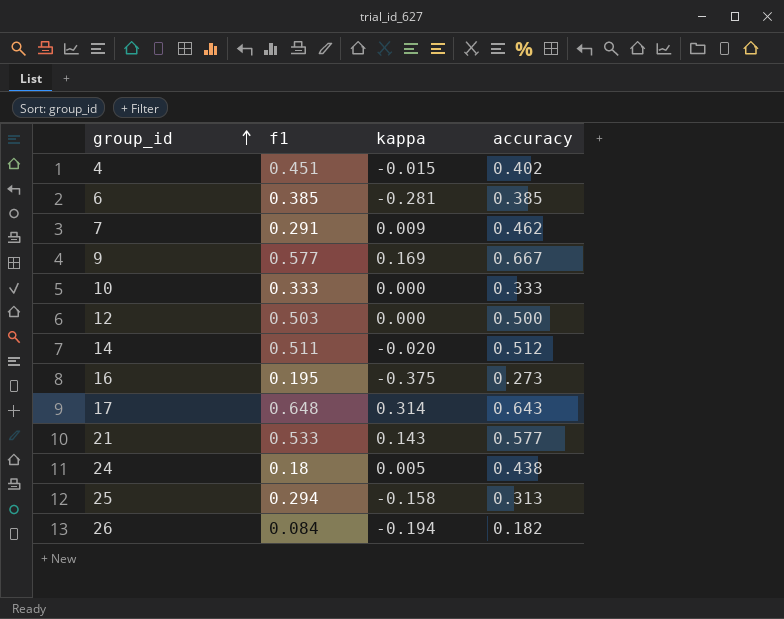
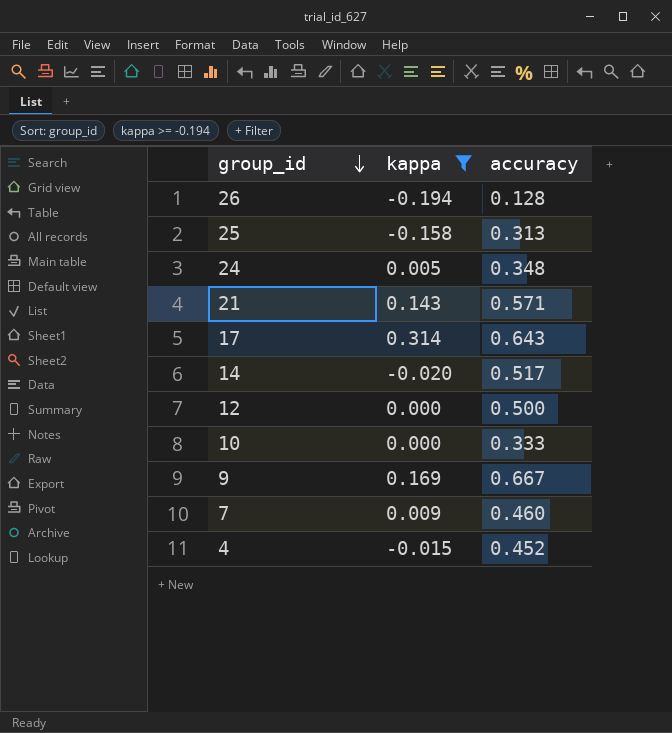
filter: none -> kappa >= -0.194
row order: group_id ascending -> group_id descending
column f1 | position: 2 -> none
26 | accuracy: 0.182 -> 0.128
24 | accuracy: 0.438 -> 0.348
21 | accuracy: 0.577 -> 0.571
14 | accuracy: 0.512 -> 0.517
7 | accuracy: 0.462 -> 0.460
4 | accuracy: 0.402 -> 0.452

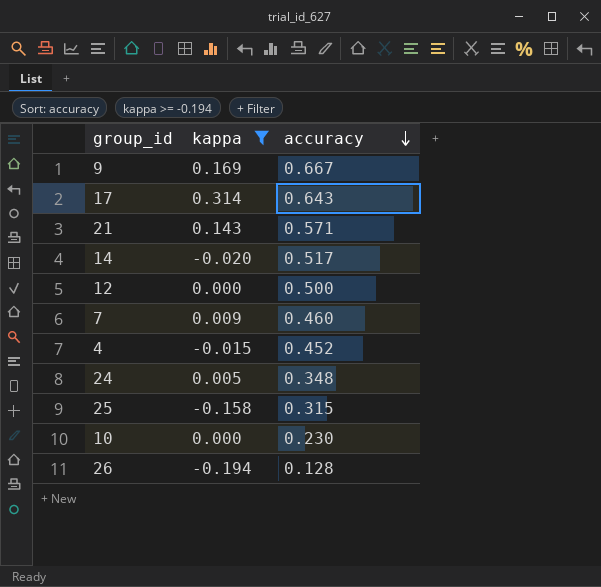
row order: group_id descending -> accuracy descending
25 | accuracy: 0.313 -> 0.315
10 | accuracy: 0.333 -> 0.230

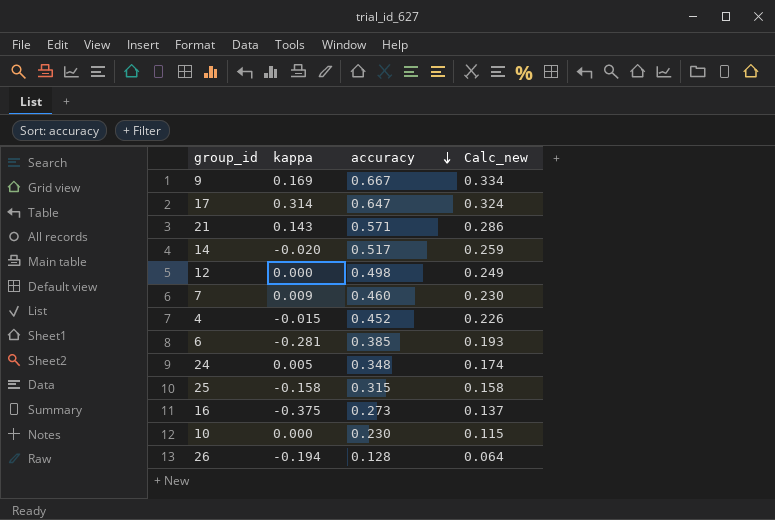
filter: kappa >= -0.194 -> none
column Calc_new | formula: none -> [accuracy] * 0.5
17 | accuracy: 0.643 -> 0.647
12 | accuracy: 0.500 -> 0.498

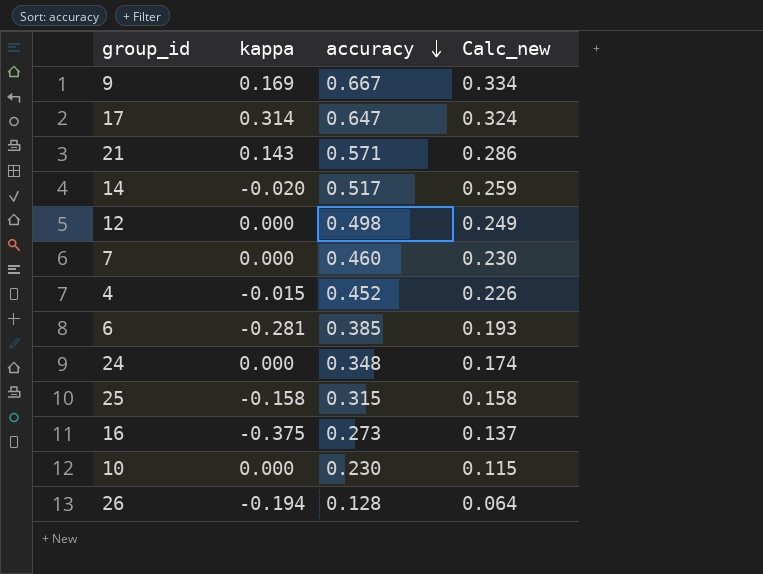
7 | kappa: 0.009 -> 0.000
24 | kappa: 0.005 -> 0.000

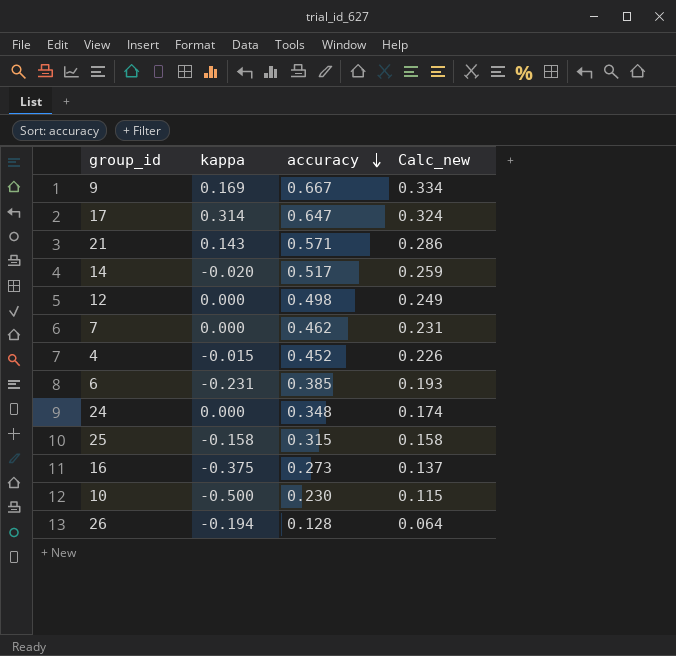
7 | accuracy: 0.460 -> 0.462
7 | Calc_new: 0.230 -> 0.231
6 | kappa: -0.281 -> -0.231
10 | kappa: 0.000 -> -0.500

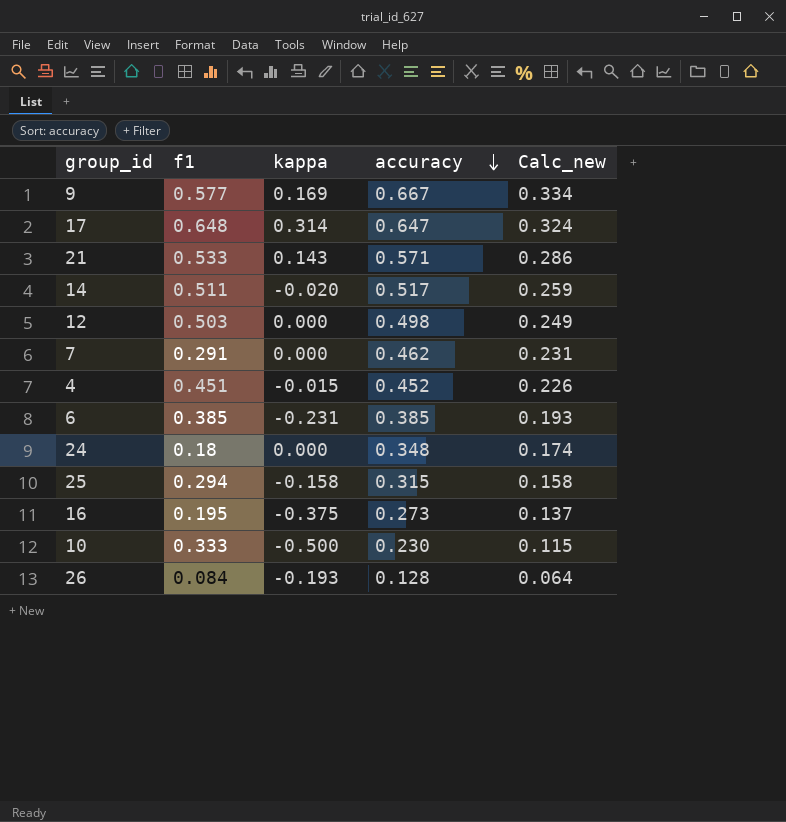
column f1 | position: none -> 2
26 | kappa: -0.194 -> -0.193

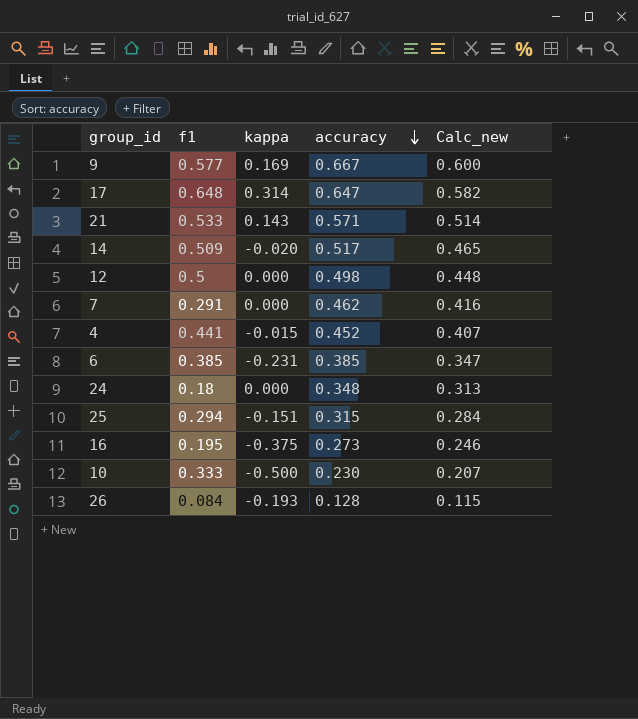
column Calc_new | formula: [accuracy] * 0.5 -> [accuracy] * 0.9
14 | f1: 0.511 -> 0.509
12 | f1: 0.503 -> 0.5
4 | f1: 0.451 -> 0.441
25 | kappa: -0.158 -> -0.151

